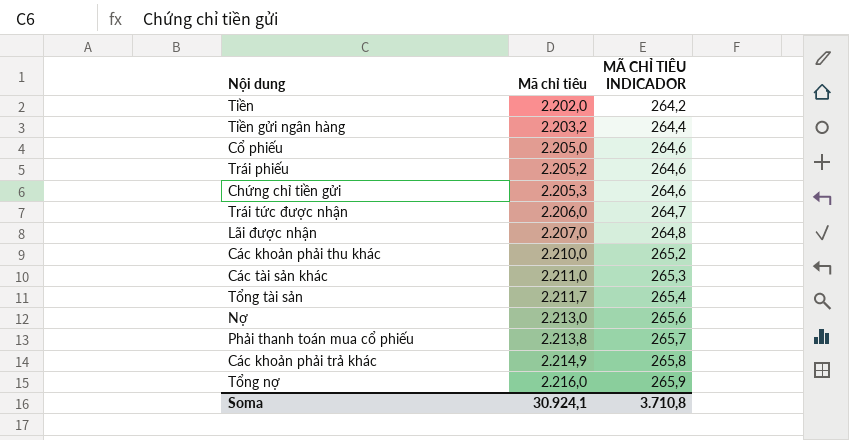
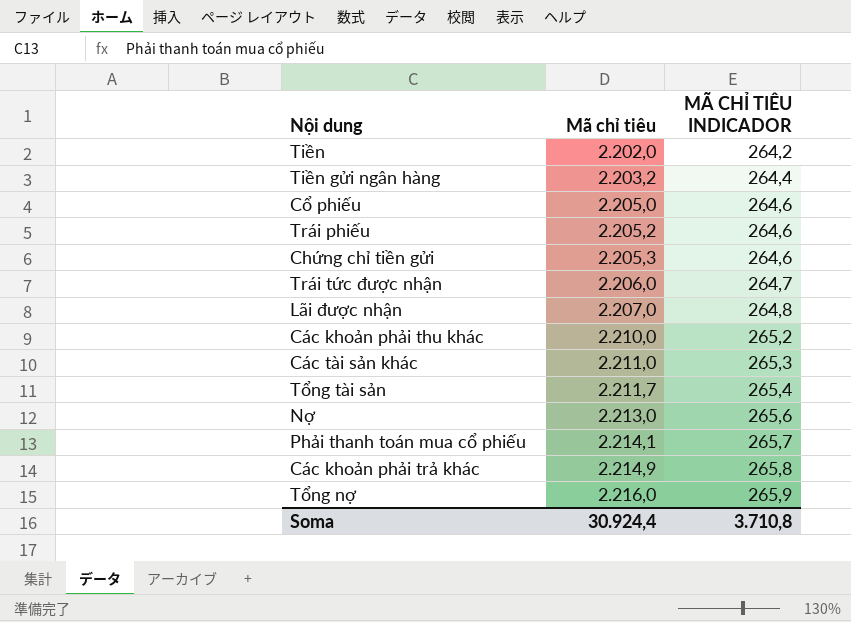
Phải thanh toán mua cổ phiếu | Mã chỉ tiêu: 2.213,8 -> 2.214,1
Soma | Mã chỉ tiêu: 30.924,1 -> 30.924,4

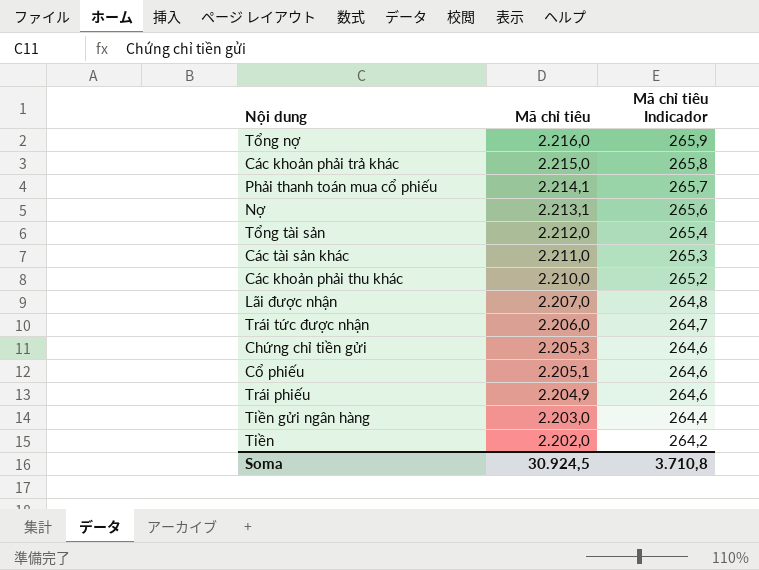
row order: Mã chỉ tiêu ascending -> Mã chỉ tiêu descending
column name: MÃ CHỈ TIÊU INDICADOR -> Mã chỉ tiêu Indicador
Các khoản phải trả khác | Mã chỉ tiêu: 2.214,9 -> 2.215,0
Nợ | Mã chỉ tiêu: 2.213,0 -> 2.213,1
Tổng tài sản | Mã chỉ tiêu: 2.211,7 -> 2.212,0
Cổ phiếu | Mã chỉ tiêu: 2.205,0 -> 2.205,1
Trái phiếu | Mã chỉ tiêu: 2.205,2 -> 2.204,9
Tiền gửi ngân hàng | Mã chỉ tiêu: 2.203,2 -> 2.203,0
Soma | Mã chỉ tiêu: 30.924,4 -> 30.924,5

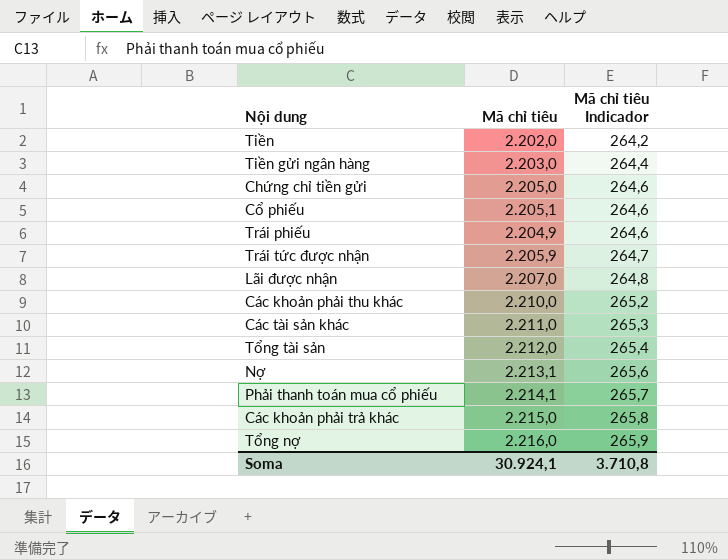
row order: Mã chỉ tiêu descending -> Mã chỉ tiêu Indicador ascending
Chứng chỉ tiền gửi | Mã chỉ tiêu: 2.205,3 -> 2.205,0
Trái tức được nhận | Mã chỉ tiêu: 2.206,0 -> 2.205,9
Soma | Mã chỉ tiêu: 30.924,5 -> 30.924,1

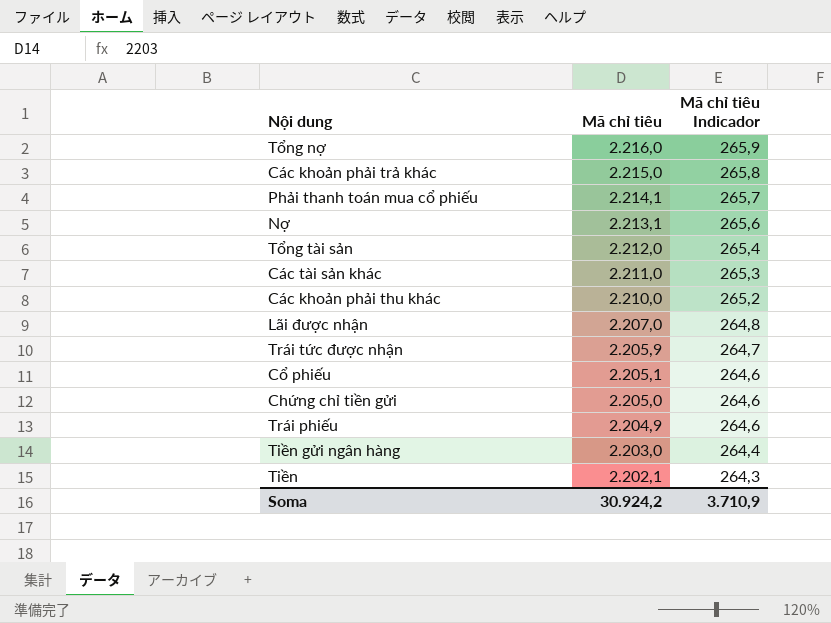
row order: Mã chỉ tiêu Indicador ascending -> Mã chỉ tiêu descending
Tiền | Mã chỉ tiêu: 2.202,0 -> 2.202,1
Tiền | Mã chỉ tiêu Indicador: 264,2 -> 264,3
Soma | Mã chỉ tiêu: 30.924,1 -> 30.924,2
Soma | Mã chỉ tiêu Indicador: 3.710,8 -> 3.710,9

